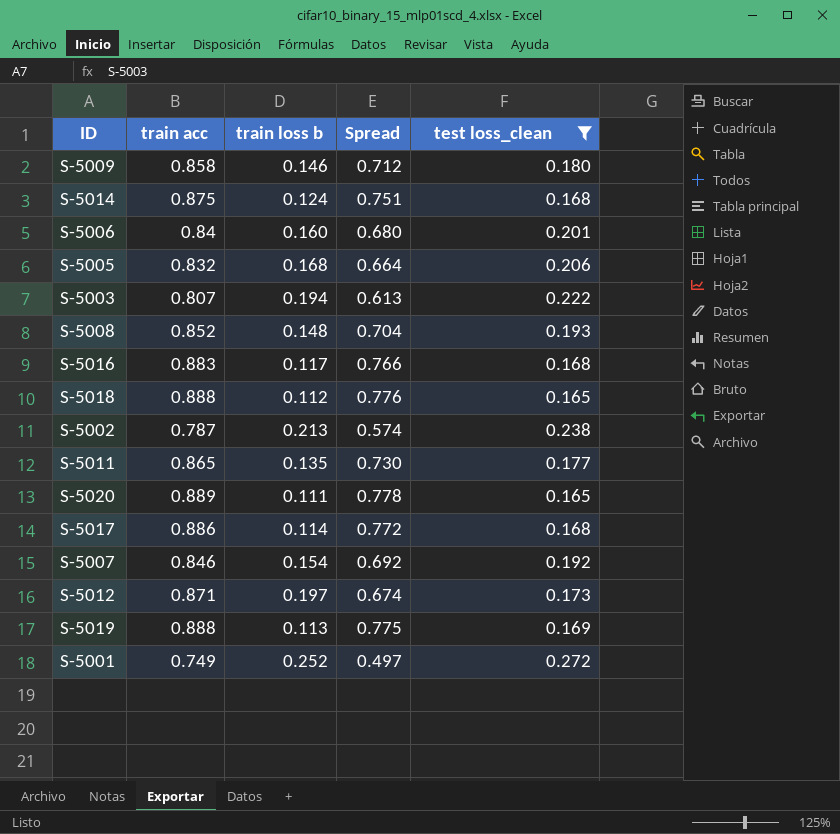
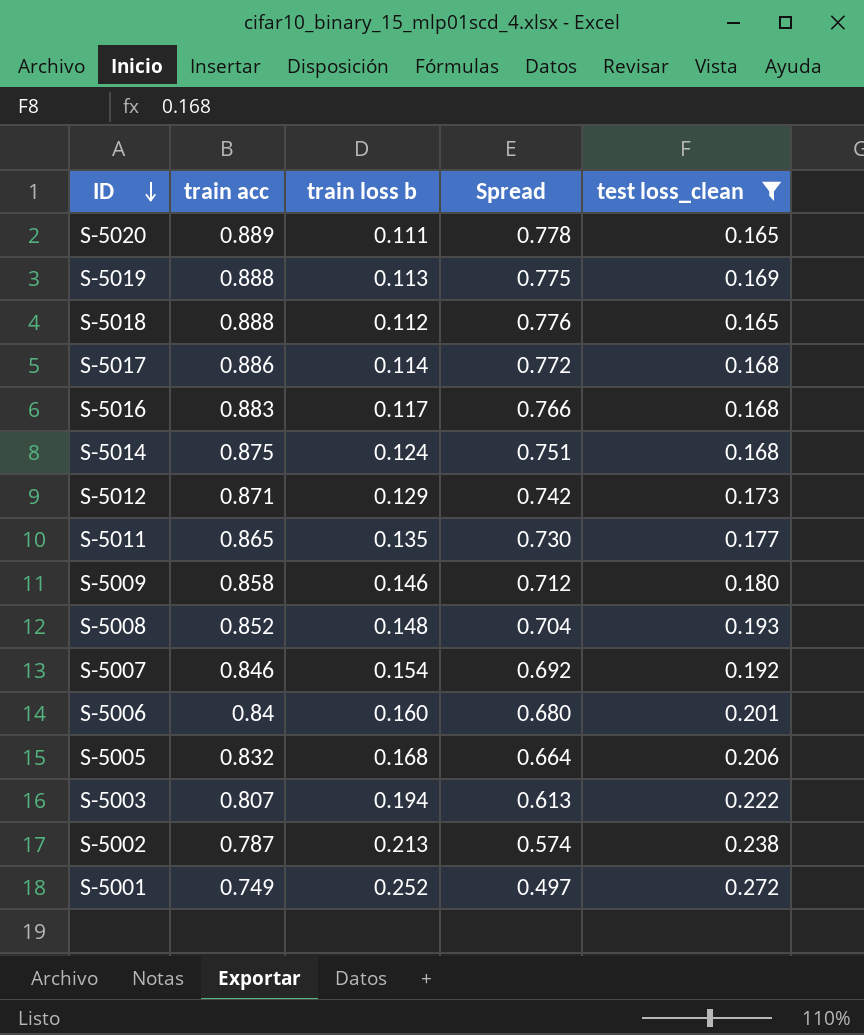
row order: none -> ID descending
S-5012 | train loss b: 0.197 -> 0.129
S-5012 | Spread: 0.674 -> 0.742

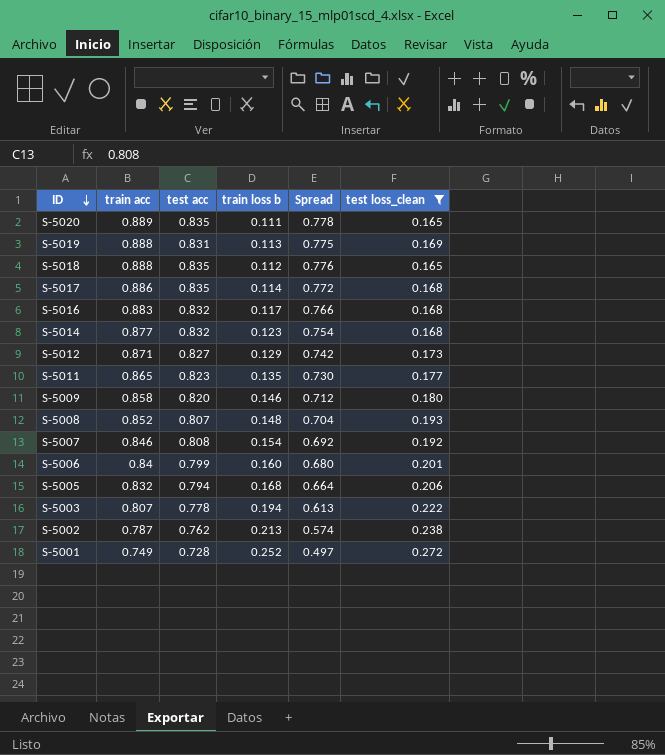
column test acc | position: none -> 3
S-5014 | train acc: 0.875 -> 0.877
S-5014 | train loss b: 0.124 -> 0.123
S-5014 | Spread: 0.751 -> 0.754

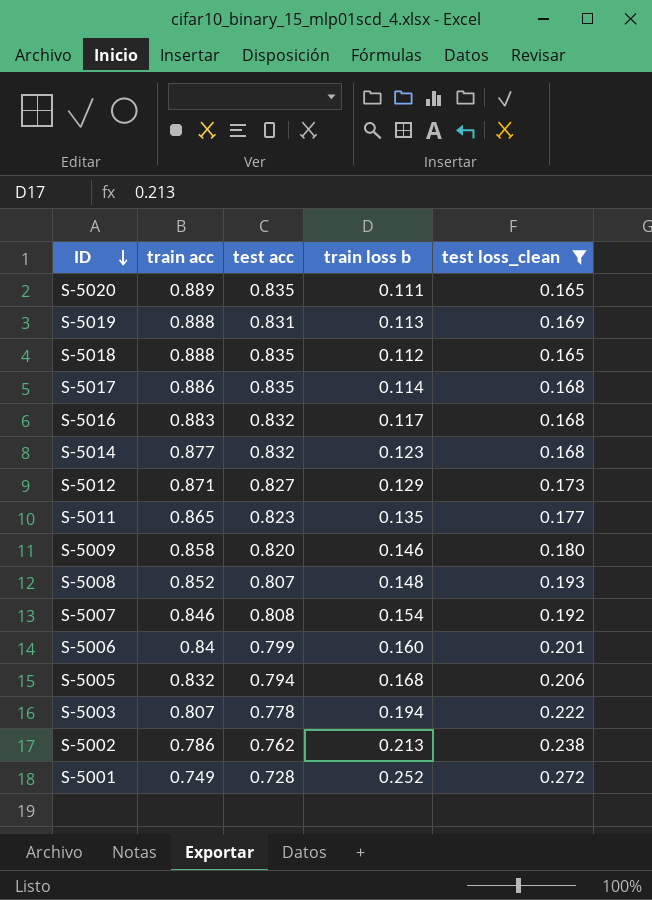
column Spread | formula: [train acc] - [train loss b] -> none
S-5002 | train acc: 0.787 -> 0.786

